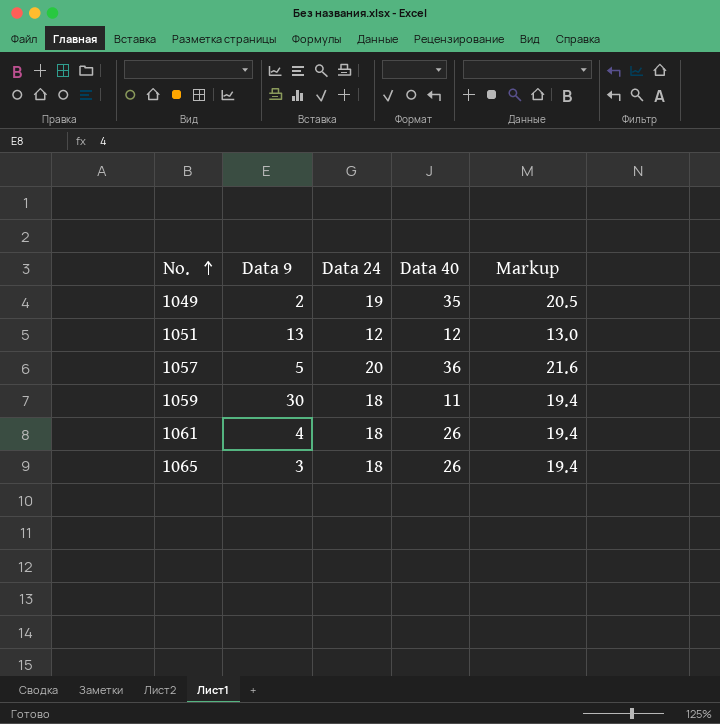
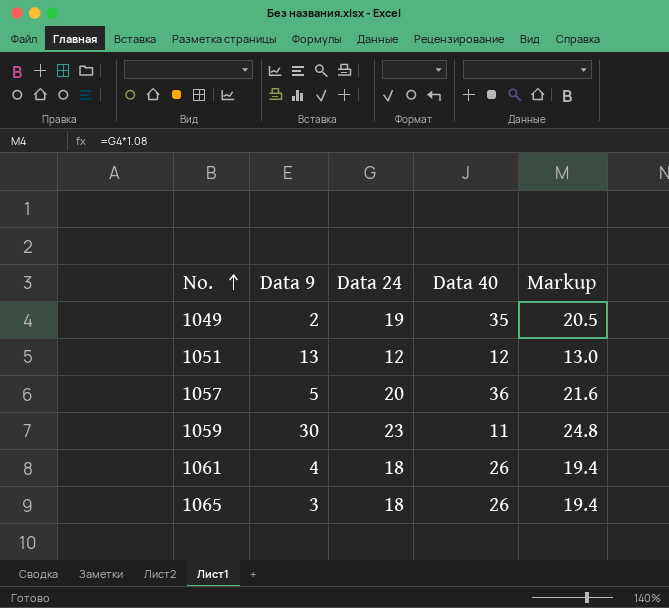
1059 | Data 24: 18 -> 23
1059 | Markup: 19.4 -> 24.8

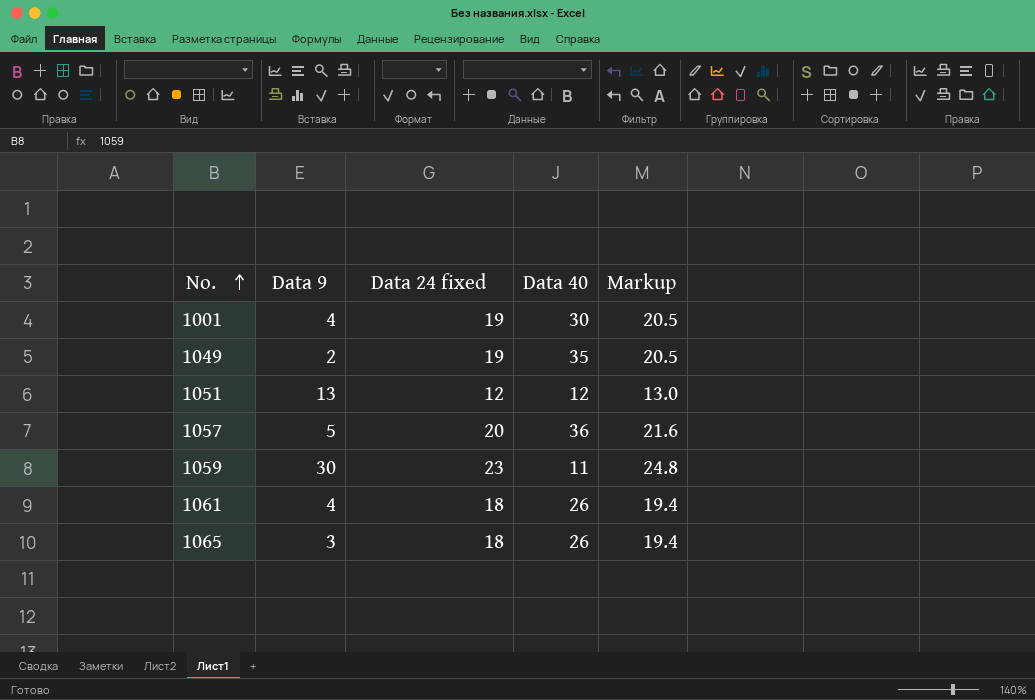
column name: Data 24 -> Data 24 fixed
row 1001: none -> 4 | 19 | 30 | 20.5

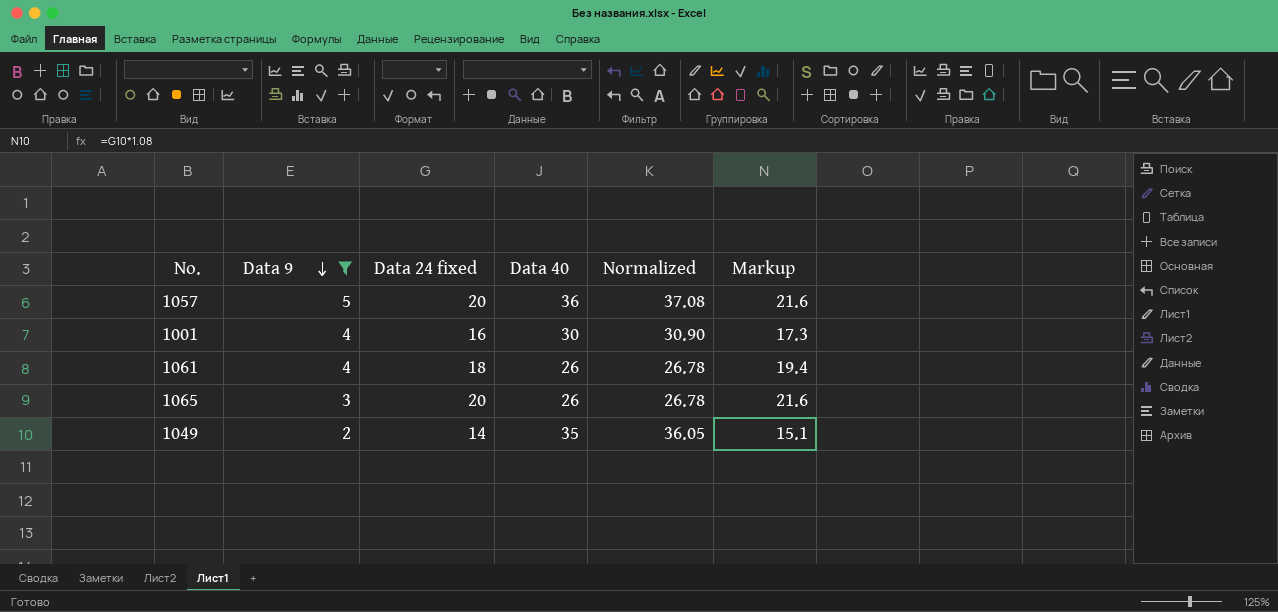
filter: none -> Data 9 <= 5
row order: No. ascending -> Data 9 descending
column Normalized | formula: none -> [Data 40] * 1.03
1001 | Data 24 fixed: 19 -> 16
1001 | Markup: 20.5 -> 17.3
1065 | Data 24 fixed: 18 -> 20
1065 | Markup: 19.4 -> 21.6
1049 | Data 24 fixed: 19 -> 14
1049 | Markup: 20.5 -> 15.1

